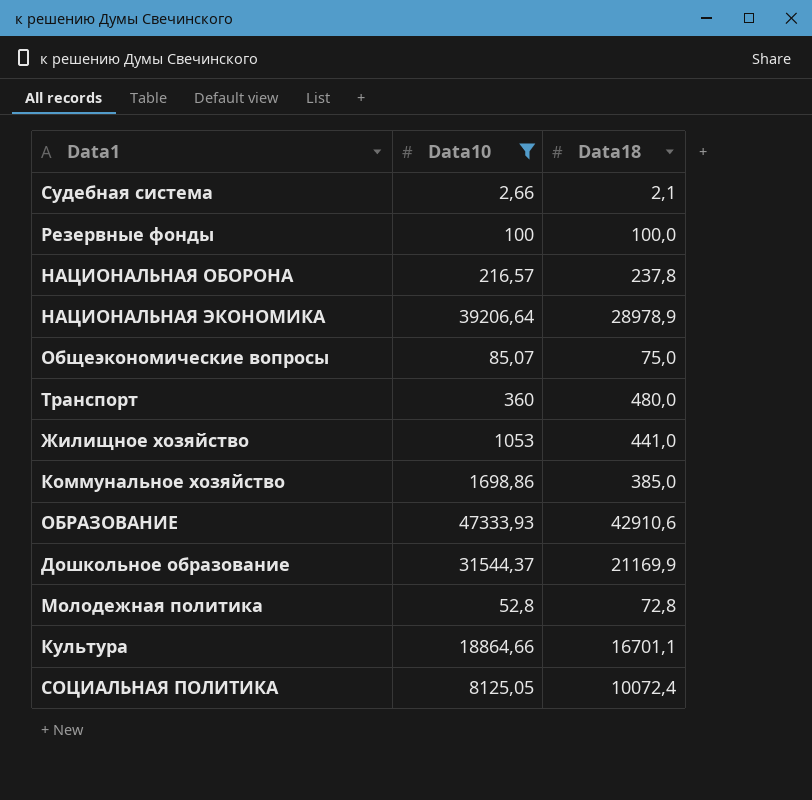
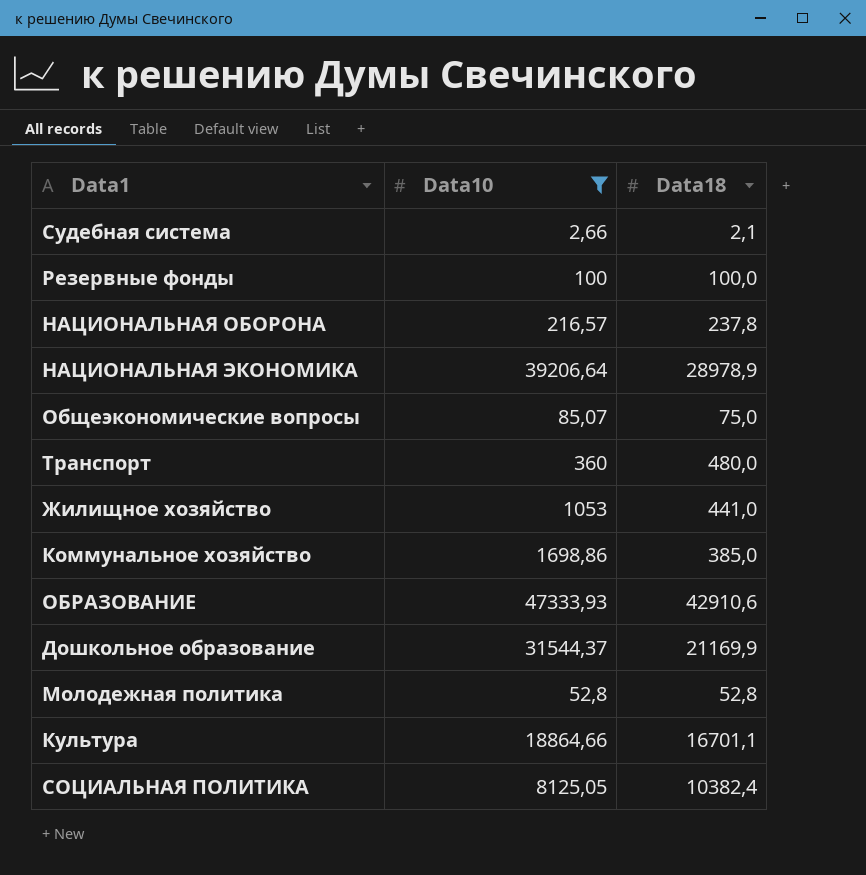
Молодежная политика | Data18: 72,8 -> 52,8
СОЦИАЛЬНАЯ ПОЛИТИКА | Data18: 10072,4 -> 10382,4

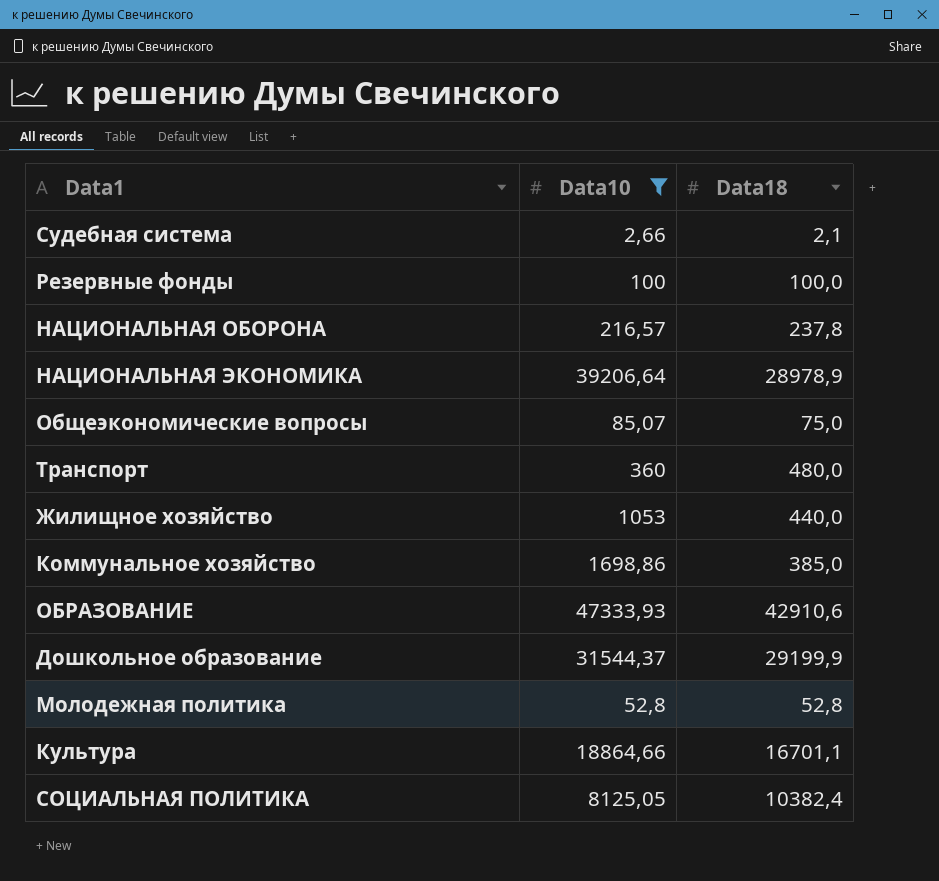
Жилищное хозяйство | Data18: 441,0 -> 440,0
Дошкольное образование | Data18: 21169,9 -> 29199,9

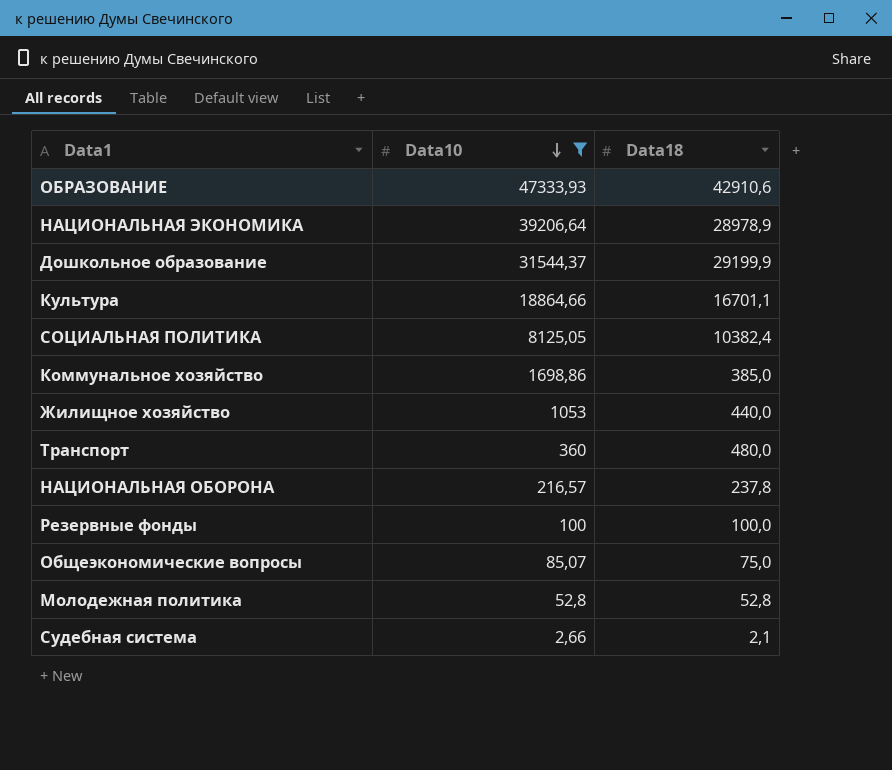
row order: none -> Data10 descending

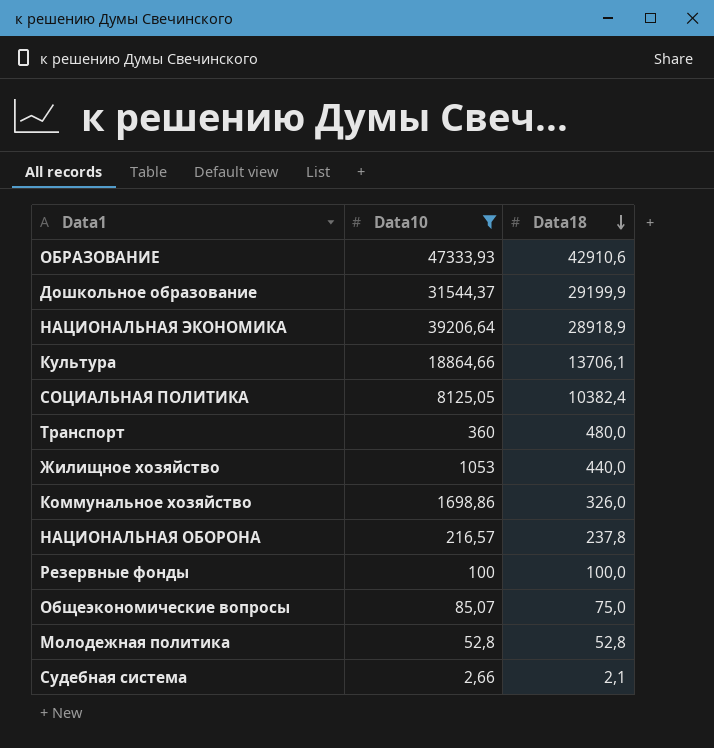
row order: Data10 descending -> Data18 descending
НАЦИОНАЛЬНАЯ ЭКОНОМИКА | Data18: 28978,9 -> 28918,9
Культура | Data18: 16701,1 -> 13706,1
Коммунальное хозяйство | Data18: 385,0 -> 326,0

